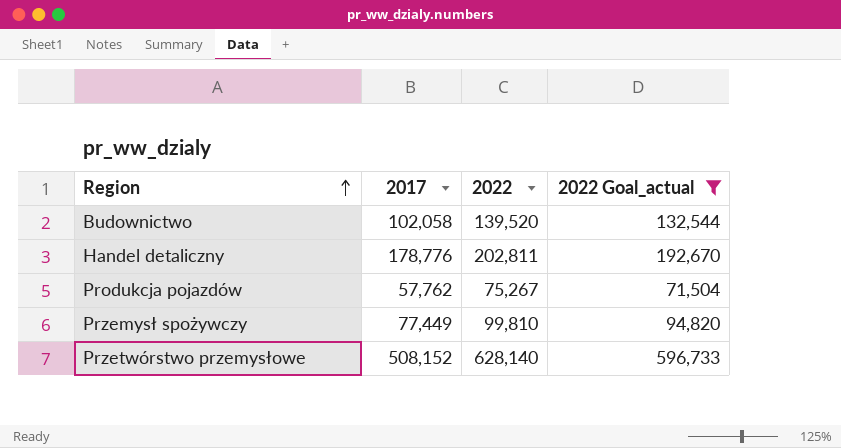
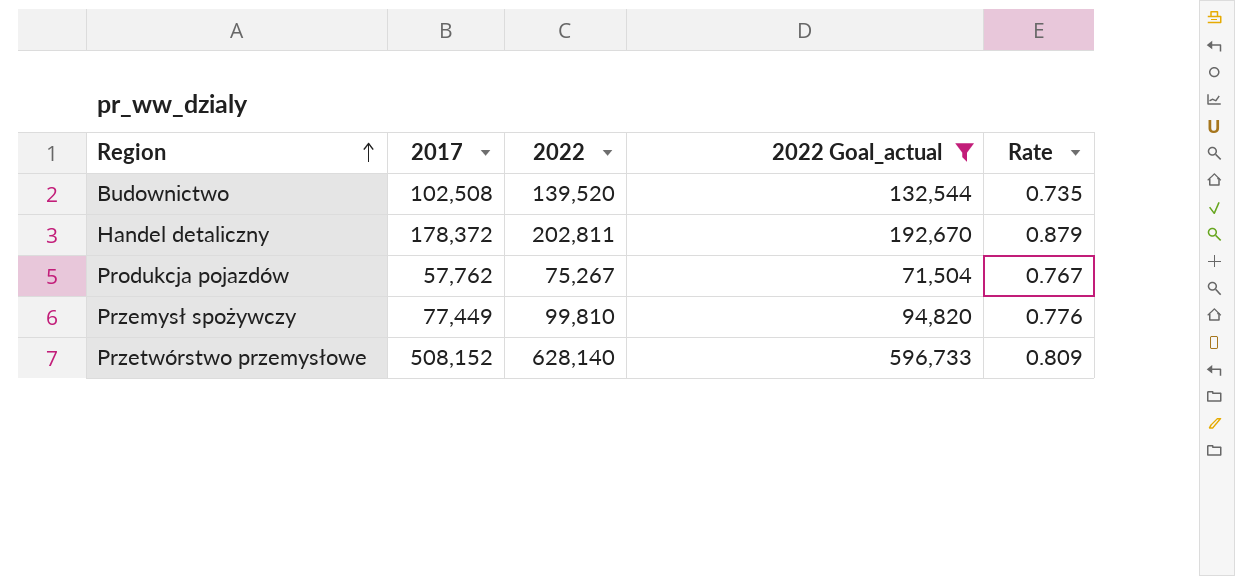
column Rate | formula: none -> [2017] / [2022]
Budownictwo | 2017: 102,058 -> 102,508
Handel detaliczny | 2017: 178,776 -> 178,372

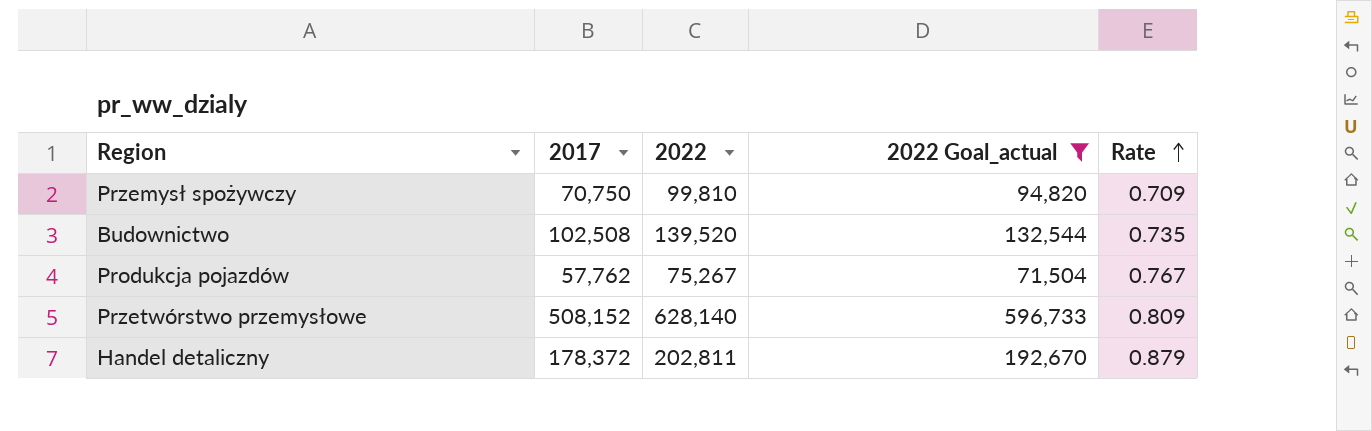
row order: Region ascending -> Rate ascending
Przemysł spożywczy | 2017: 77,449 -> 70,750
Przemysł spożywczy | Rate: 0.776 -> 0.709

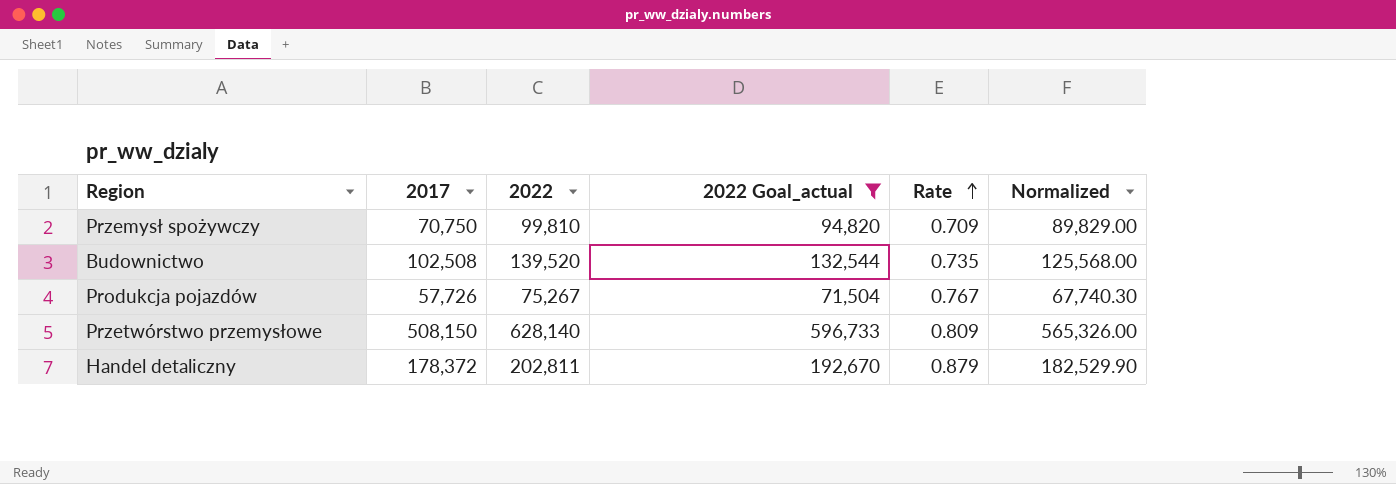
column Normalized | formula: none -> [2022] * 0.9
Produkcja pojazdów | 2017: 57,762 -> 57,726
Przetwórstwo przemysłowe | 2017: 508,152 -> 508,150

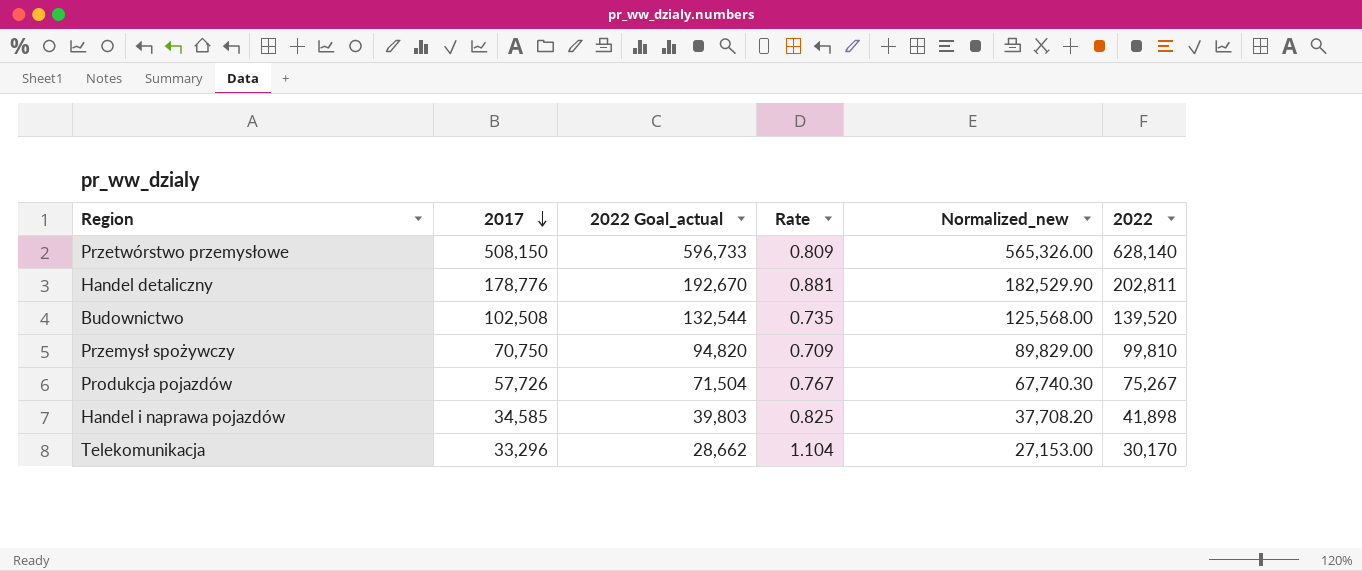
filter: 2022 Goal_actual >= 71,504 -> none
row order: Rate ascending -> 2017 descending
column name: Normalized -> Normalized_new
column 2022 | position: 3 -> 6
Handel detaliczny | 2017: 178,372 -> 178,776
Handel detaliczny | Rate: 0.879 -> 0.881

